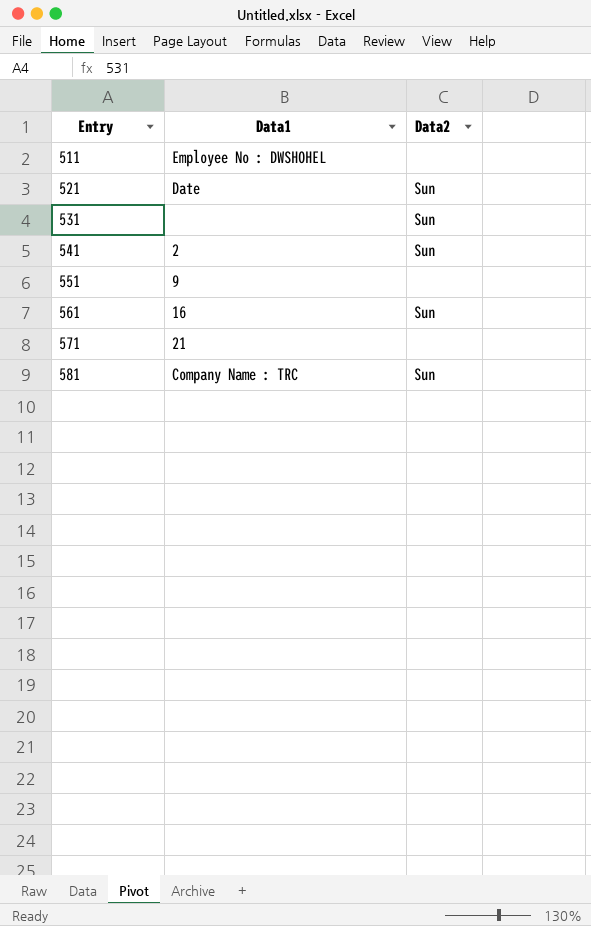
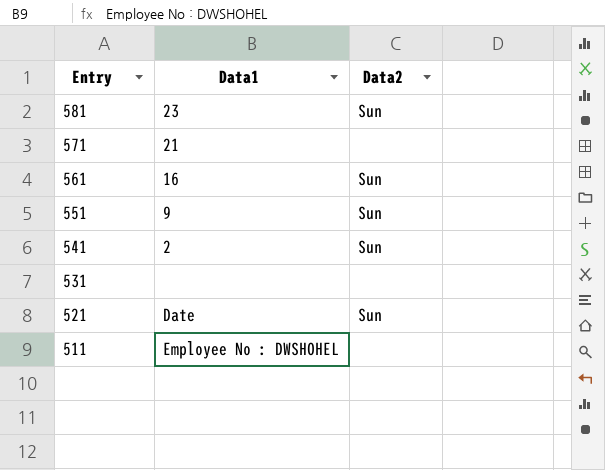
row order: Entry ascending -> Entry descending
581 | Data1: Company Name : TRC -> 23
551 | Data2: none -> Sun
531 | Data2: Sun -> none

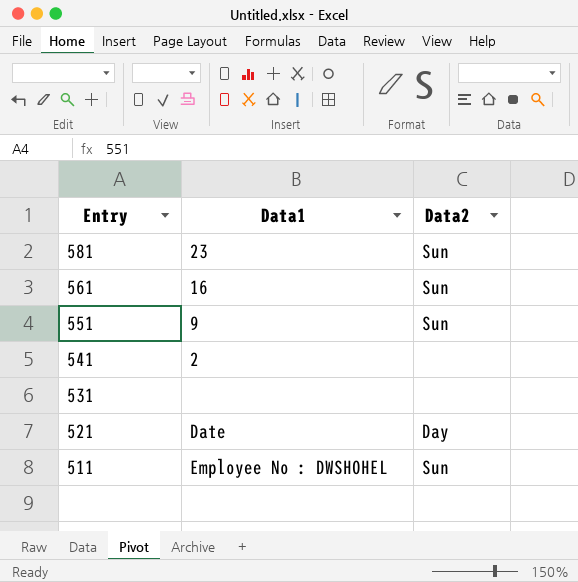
row 571: 21 | none -> none
541 | Data2: Sun -> none
521 | Data2: Sun -> Day
511 | Data2: none -> Sun

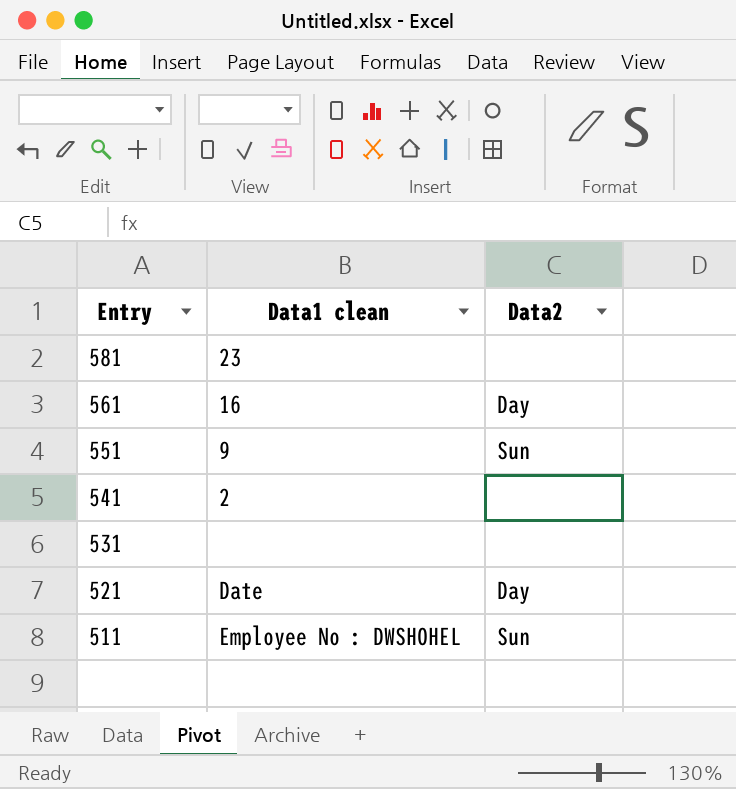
column name: Data1 -> Data1 clean
581 | Data2: Sun -> none
561 | Data2: Sun -> Day

